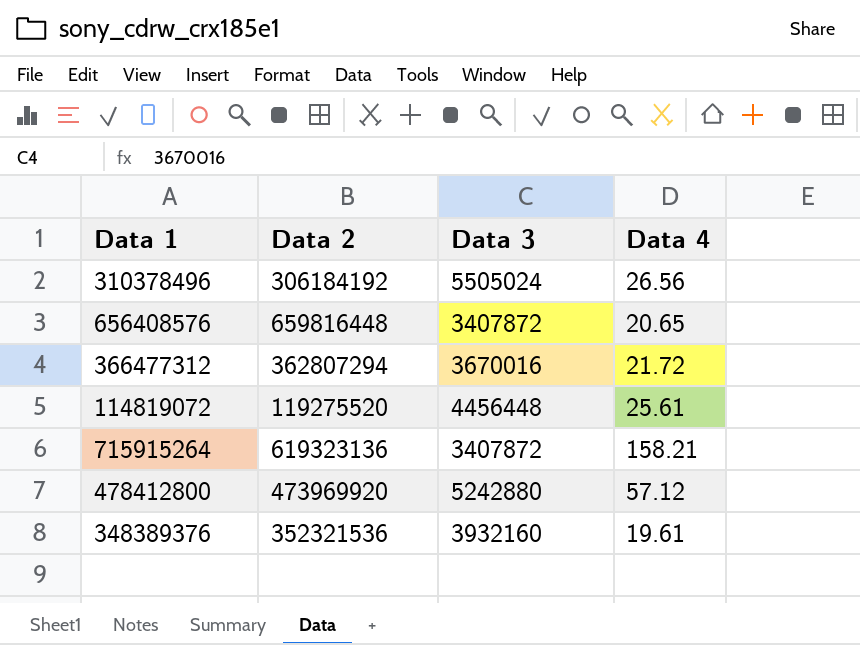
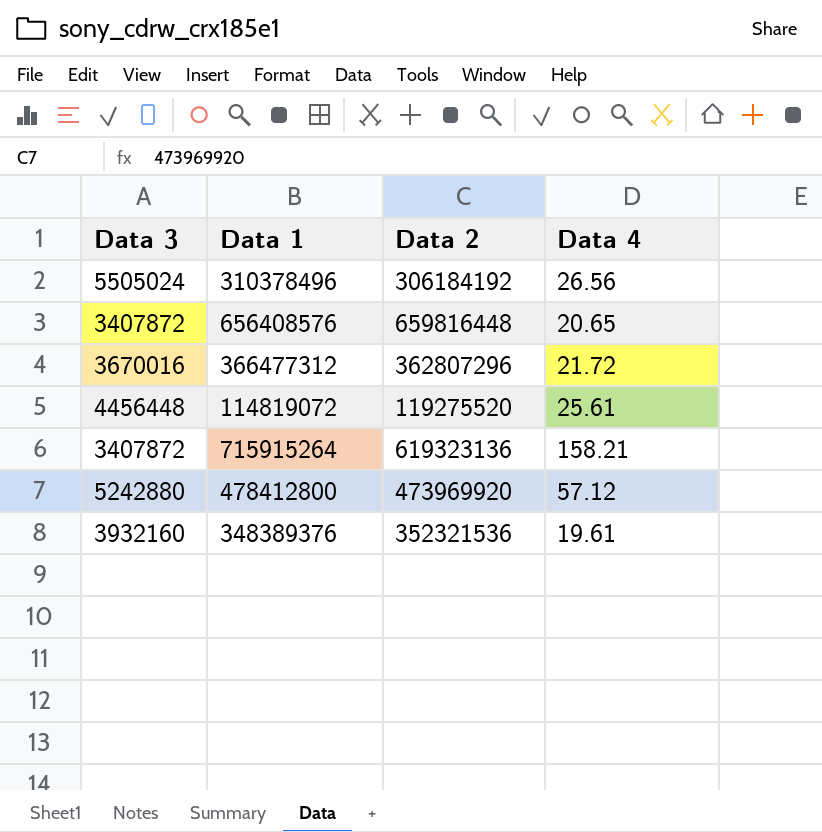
column Data 3 | position: 3 -> 1
366477312 | Data 2: 362807294 -> 362807296

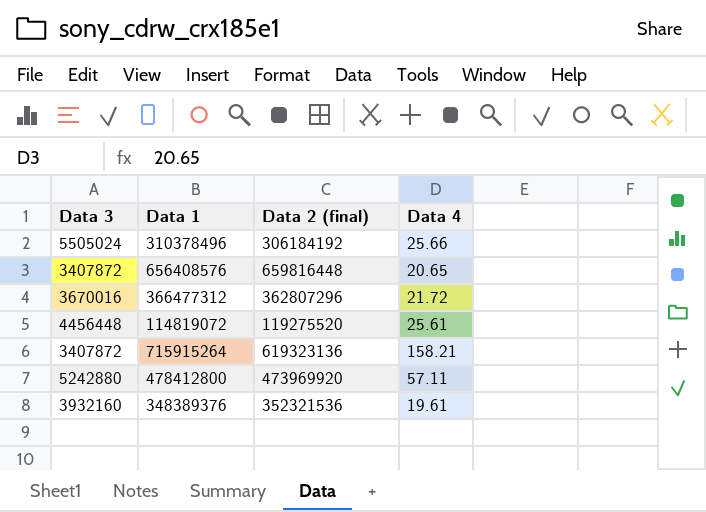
column name: Data 2 -> Data 2 (final)
310378496 | Data 4: 26.56 -> 25.66
478412800 | Data 4: 57.12 -> 57.11

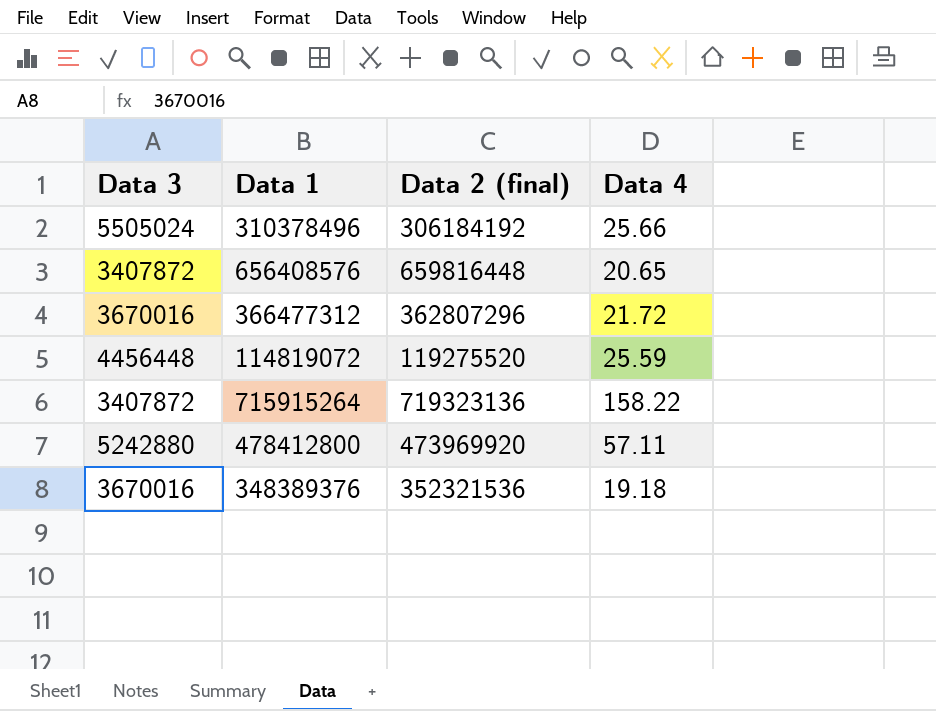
114819072 | Data 4: 25.61 -> 25.59
715915264 | Data 2 (final): 619323136 -> 719323136
715915264 | Data 4: 158.21 -> 158.22
348389376 | Data 3: 3932160 -> 3670016
348389376 | Data 4: 19.61 -> 19.18

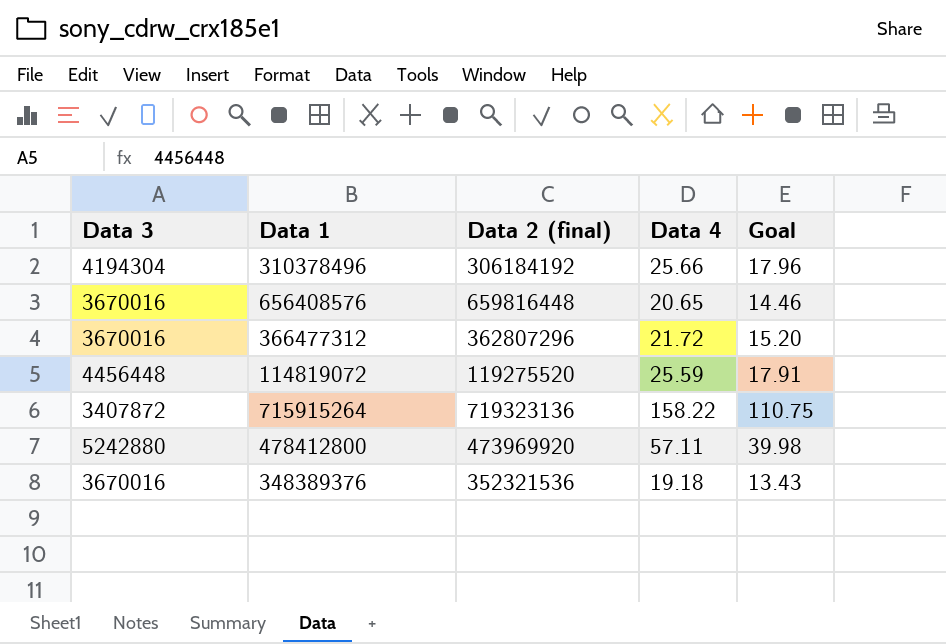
column Goal | formula: none -> [Data 4] * 0.7
310378496 | Data 3: 5505024 -> 4194304
656408576 | Data 3: 3407872 -> 3670016

